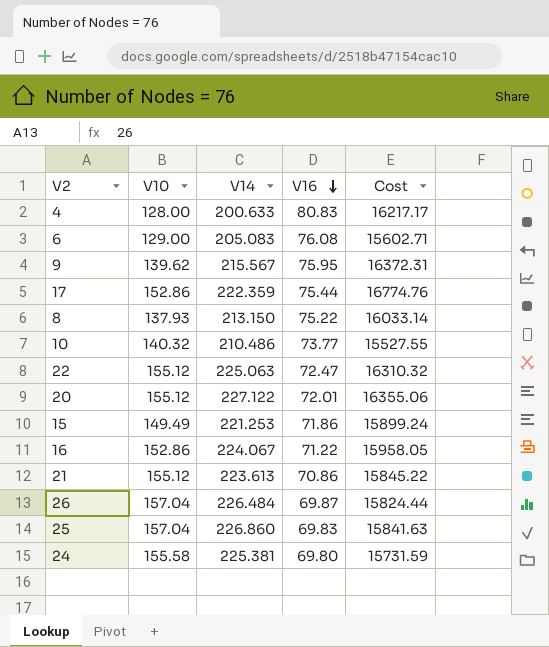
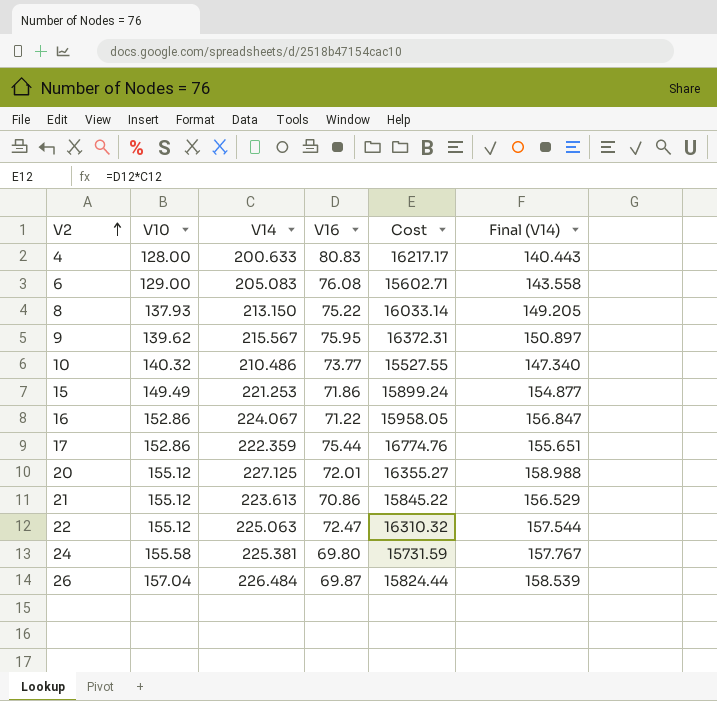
row order: V16 descending -> V2 ascending
column Final (V14) | formula: none -> [V14] * 0.7
row 25: 157.04 | 226.860 | 69.83 | 15841.63 -> none
20 | V14: 227.122 -> 227.125
20 | Cost: 16355.06 -> 16355.27

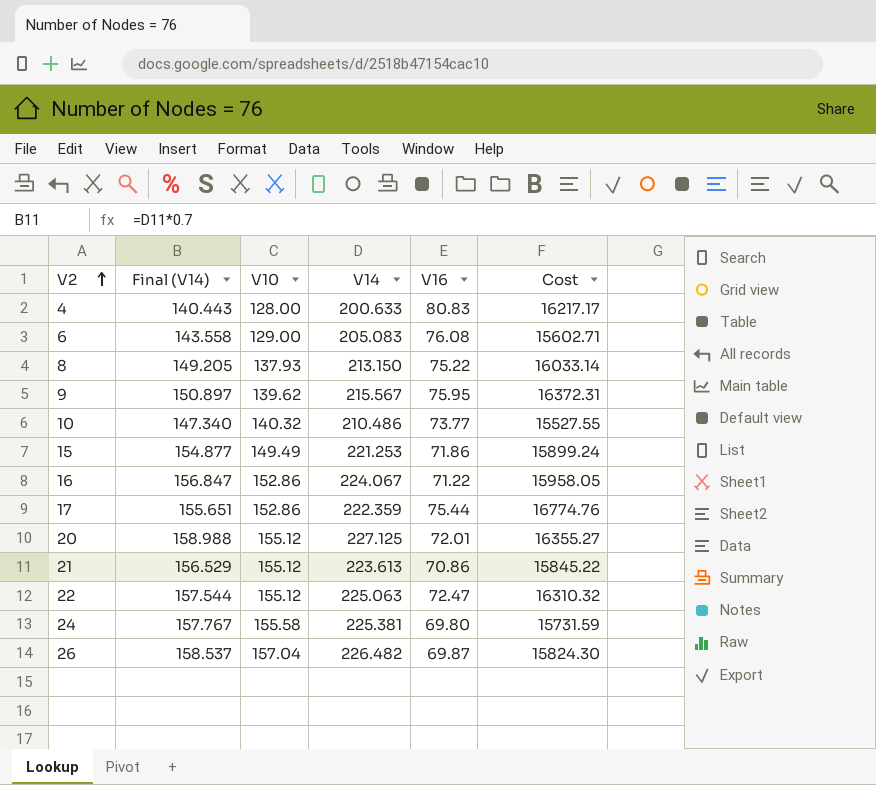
column Final (V14) | position: 6 -> 2
26 | Final (V14): 158.539 -> 158.537
26 | V14: 226.484 -> 226.482
26 | Cost: 15824.44 -> 15824.30

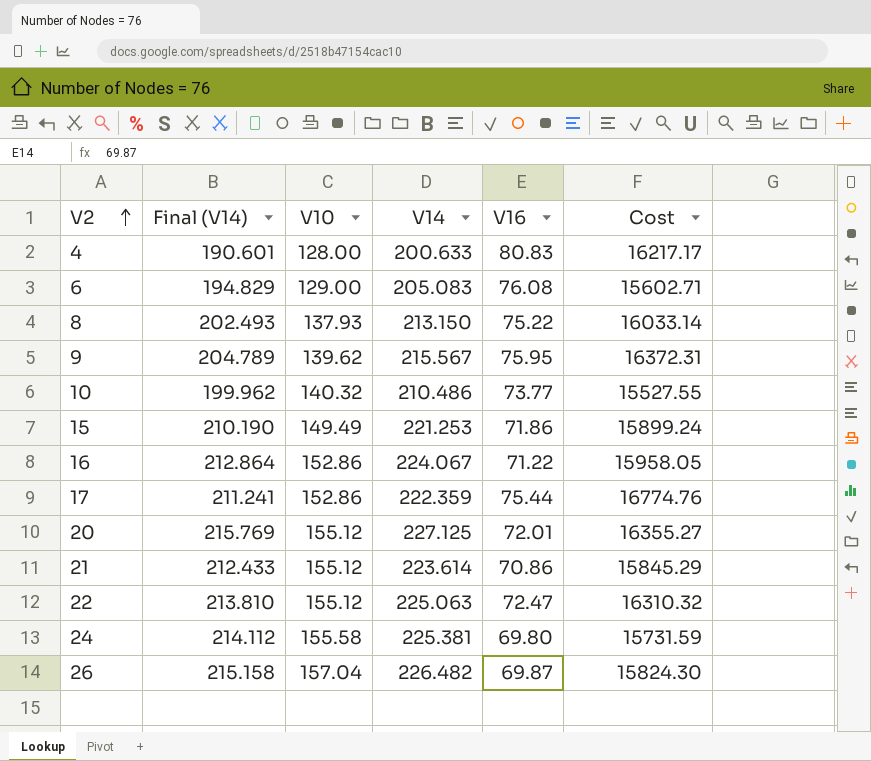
column Final (V14) | formula: [V14] * 0.7 -> [V14] * 0.95
21 | V14: 223.613 -> 223.614
21 | Cost: 15845.22 -> 15845.29

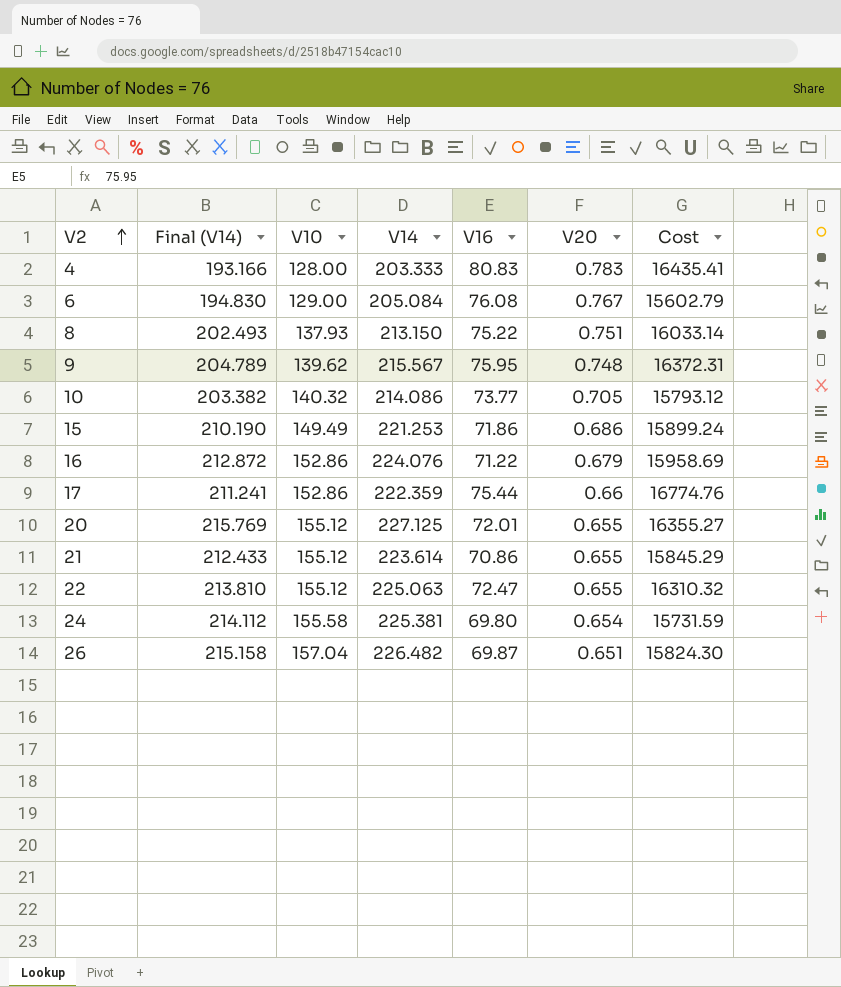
column V20 | position: none -> 6
4 | Final (V14): 190.601 -> 193.166
4 | V14: 200.633 -> 203.333
4 | Cost: 16217.17 -> 16435.41
6 | Final (V14): 194.829 -> 194.830
6 | V14: 205.083 -> 205.084
6 | Cost: 15602.71 -> 15602.79
10 | Final (V14): 199.962 -> 203.382
10 | V14: 210.486 -> 214.086
10 | Cost: 15527.55 -> 15793.12
16 | Final (V14): 212.864 -> 212.872
16 | V14: 224.067 -> 224.076
16 | Cost: 15958.05 -> 15958.69

